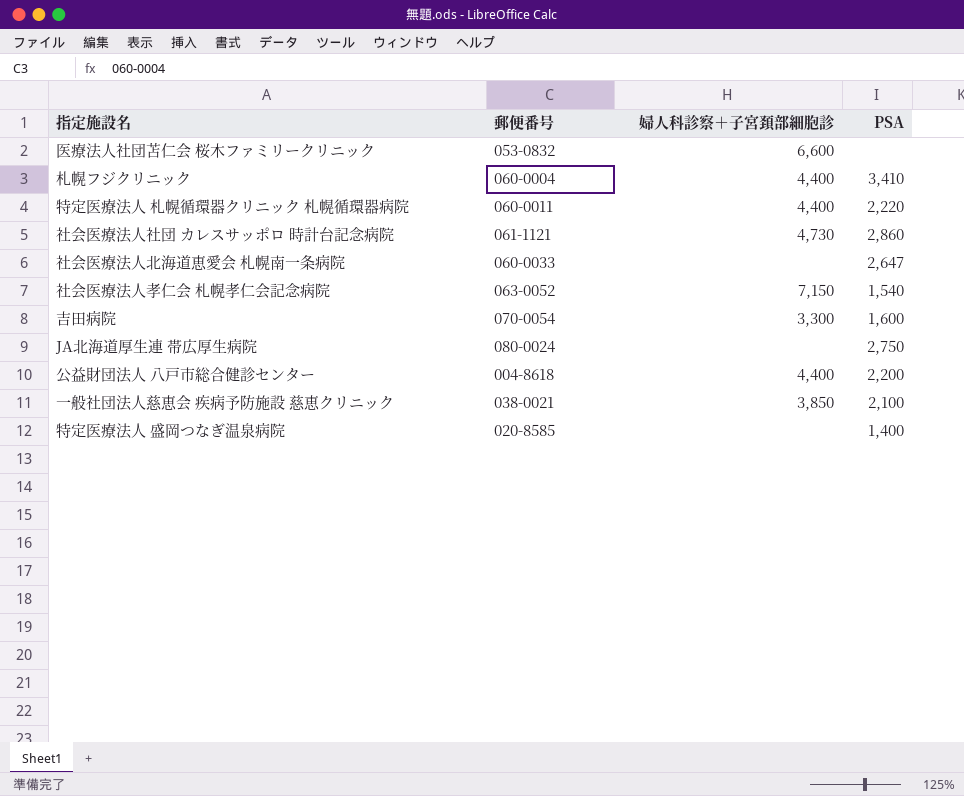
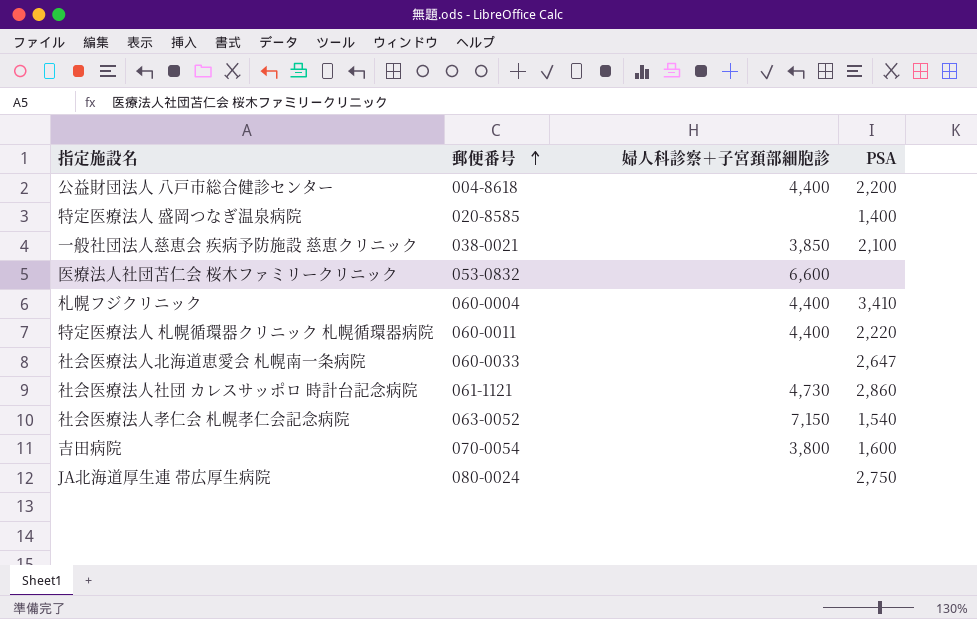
row order: none -> 郵便番号 ascending
吉田病院 | 婦人科診察＋子宮頚部細胞診: 3,300 -> 3,800

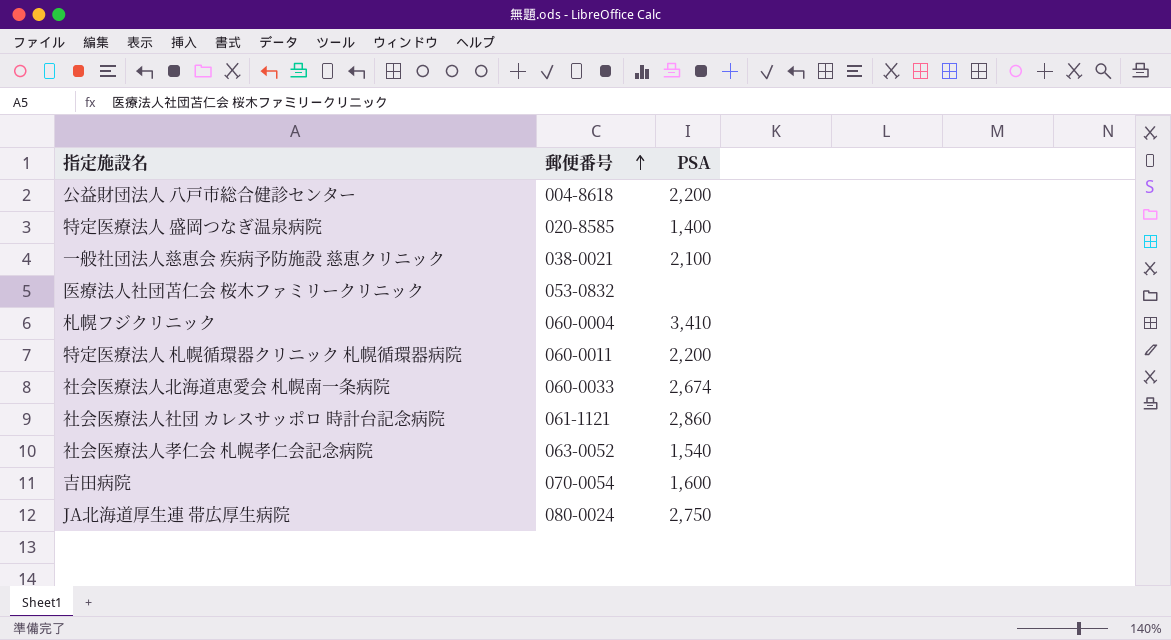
column 婦人科診察＋子宮頚部細胞診 | position: 3 -> none
特定医療法人 札幌循環器クリニック 札幌循環器病院 | PSA: 2,220 -> 2,200
社会医療法人北海道恵愛会 札幌南一条病院 | PSA: 2,647 -> 2,674

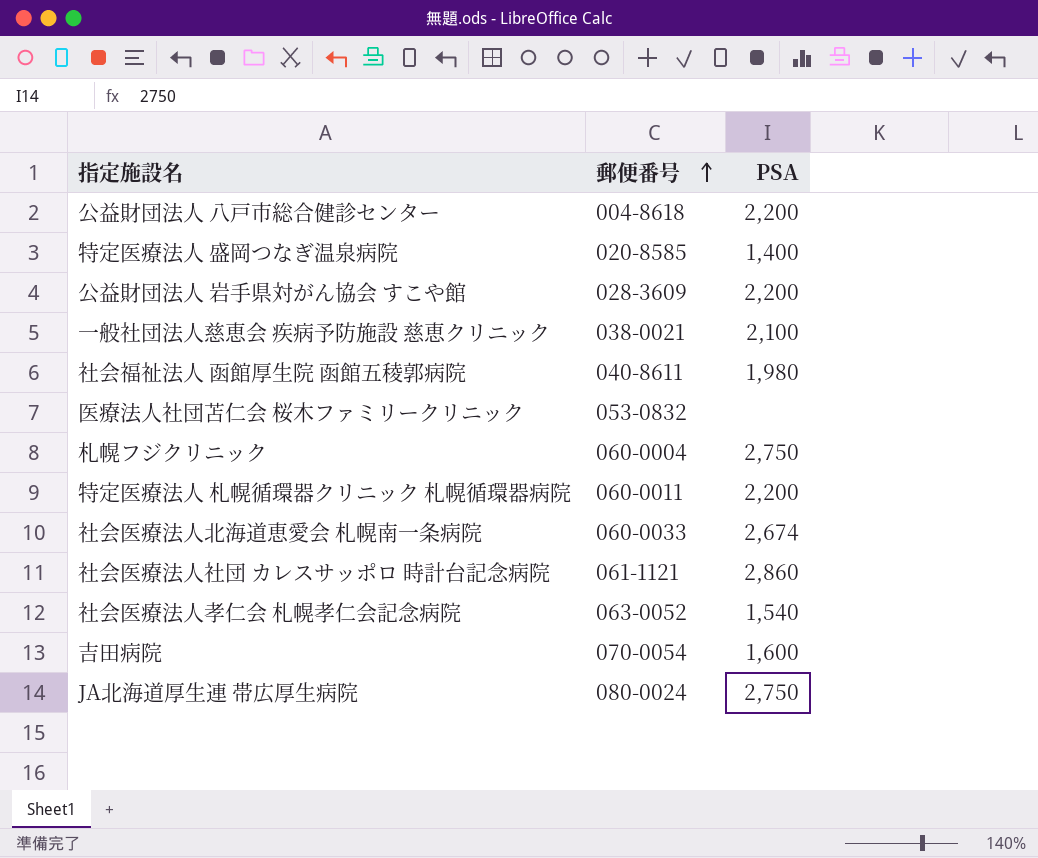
row 公益財団法人 岩手県対がん協会 すこや館: none -> 028-3609 | 2,200
row 社会福祉法人 函館厚生院 函館五稜郭病院: none -> 040-8611 | 1,980
札幌フジクリニック | PSA: 3,410 -> 2,750

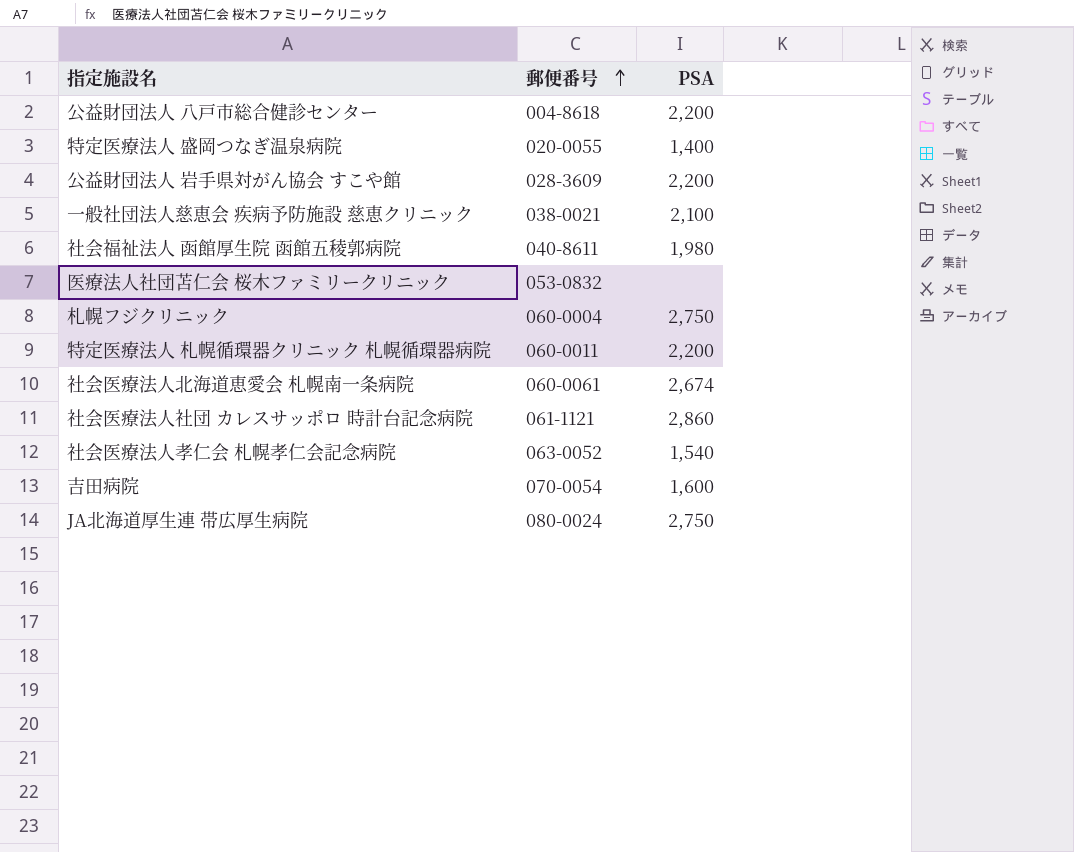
特定医療法人 盛岡つなぎ温泉病院 | 郵便番号: 020-8585 -> 020-0055
社会医療法人北海道恵愛会 札幌南一条病院 | 郵便番号: 060-0033 -> 060-0061

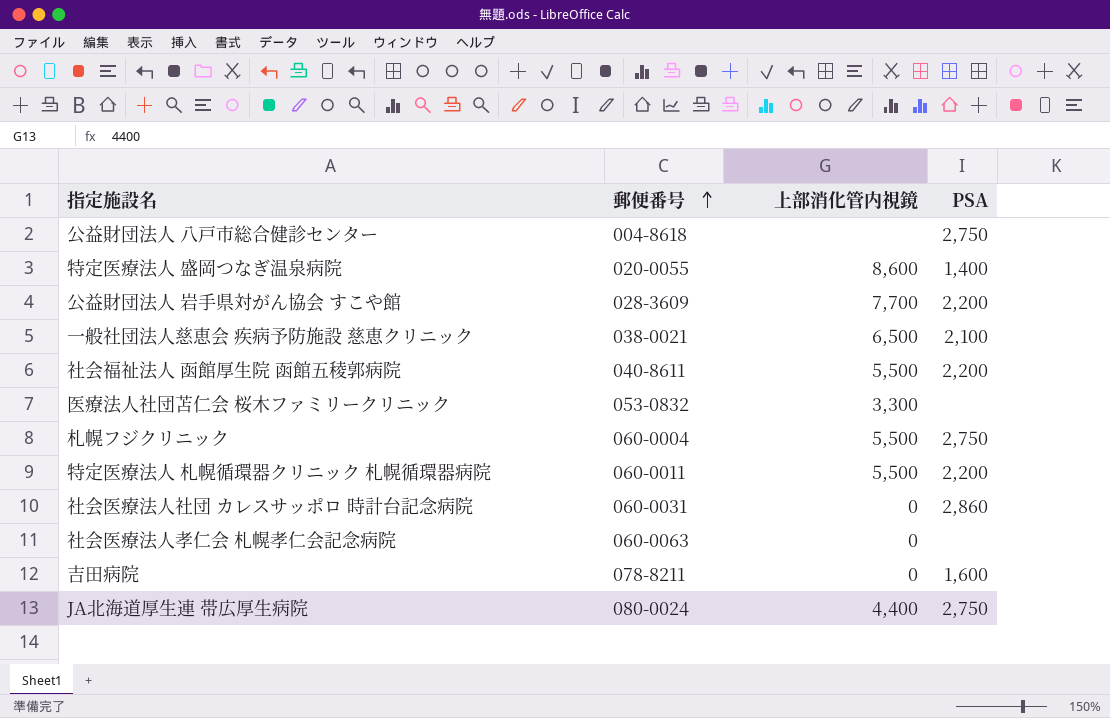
column 上部消化管内視鏡 | position: none -> 3
row 社会医療法人北海道恵愛会 札幌南一条病院: 060-0061 | 2,674 -> none
公益財団法人 八戸市総合健診センター | PSA: 2,200 -> 2,750
社会福祉法人 函館厚生院 函館五稜郭病院 | PSA: 1,980 -> 2,200
社会医療法人社団 カレスサッポロ 時計台記念病院 | 郵便番号: 061-1121 -> 060-0031
社会医療法人孝仁会 札幌孝仁会記念病院 | 郵便番号: 063-0052 -> 060-0063
社会医療法人孝仁会 札幌孝仁会記念病院 | PSA: 1,540 -> none
吉田病院 | 郵便番号: 070-0054 -> 078-8211

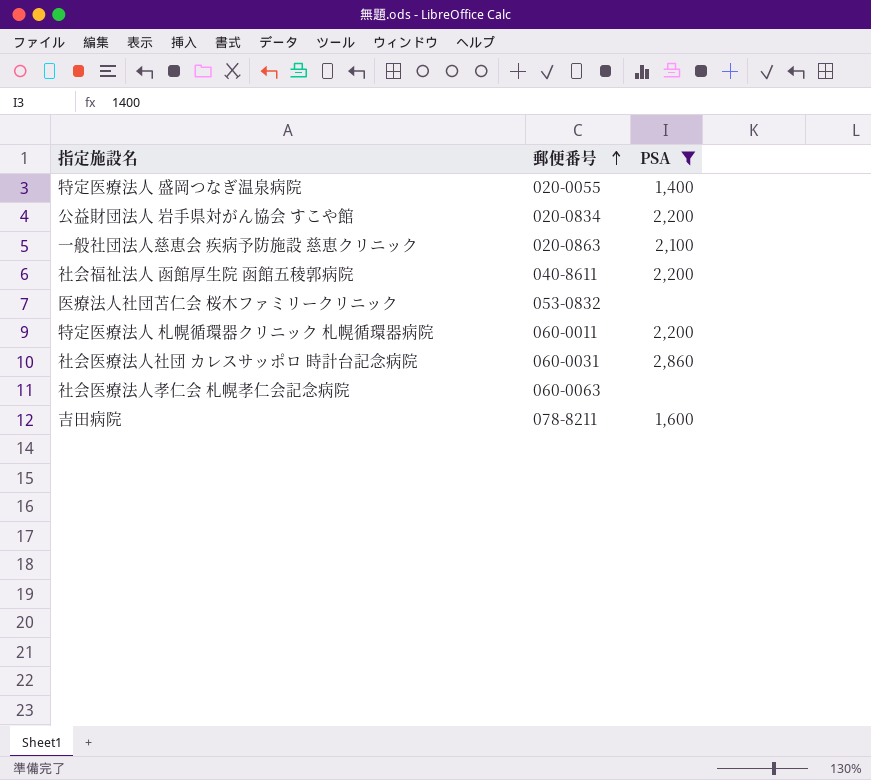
filter: none -> PSA != 2,750
column 上部消化管内視鏡 | position: 3 -> none
公益財団法人 岩手県対がん協会 すこや館 | 郵便番号: 028-3609 -> 020-0834
一般社団法人慈恵会 疾病予防施設 慈恵クリニック | 郵便番号: 038-0021 -> 020-0863

